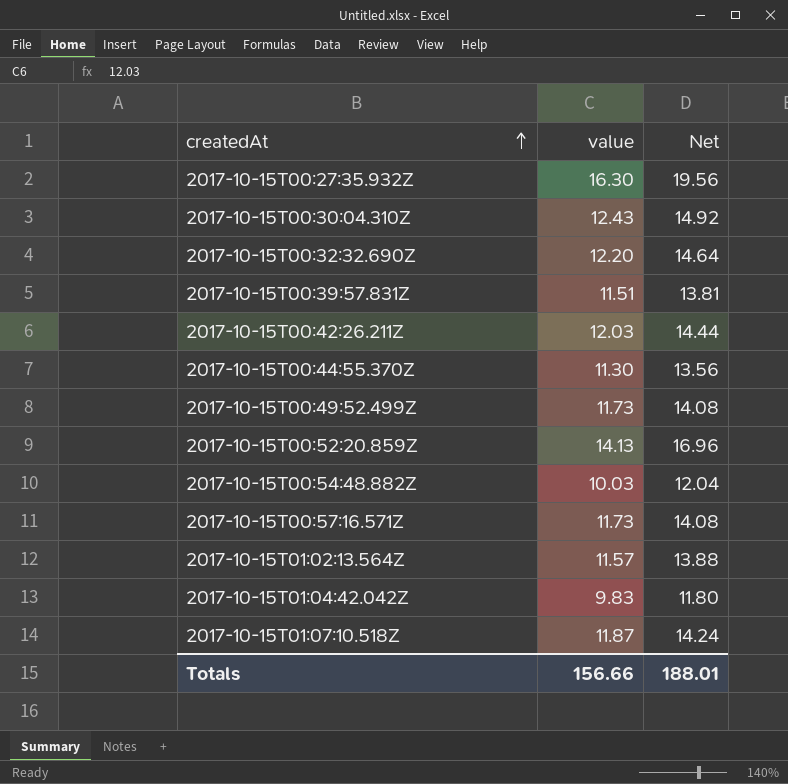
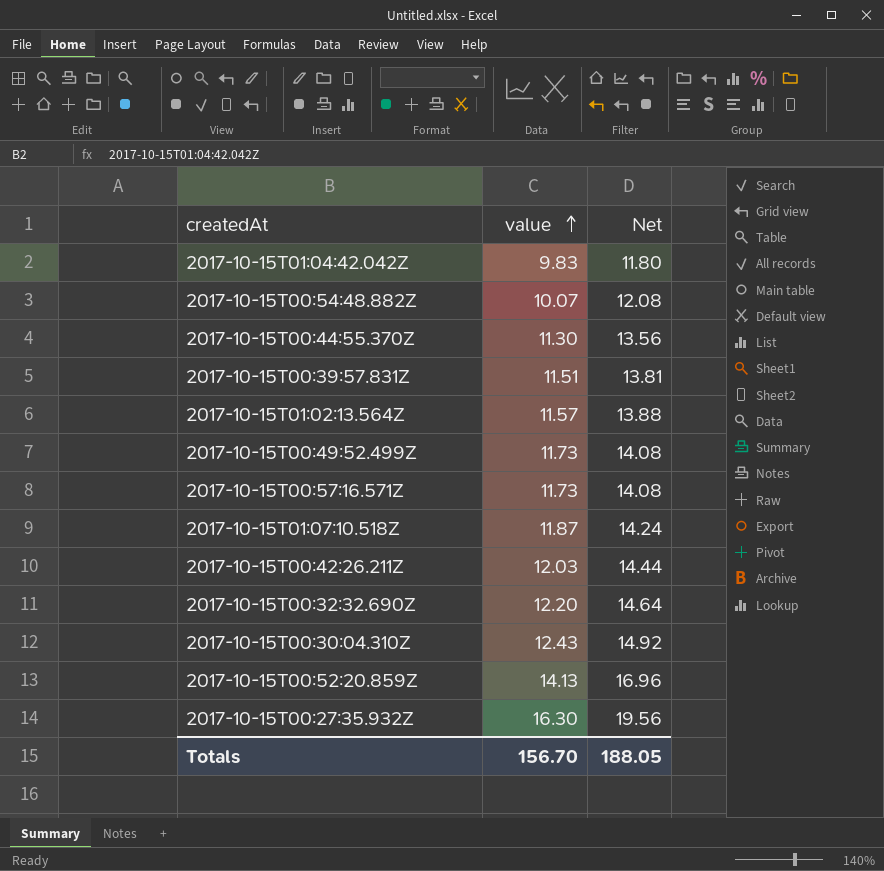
row order: createdAt ascending -> value ascending
2017-10-15T00:54:48.882Z | value: 10.03 -> 10.07
2017-10-15T00:54:48.882Z | Net: 12.04 -> 12.08
Totals | value: 156.66 -> 156.70
Totals | Net: 188.01 -> 188.05

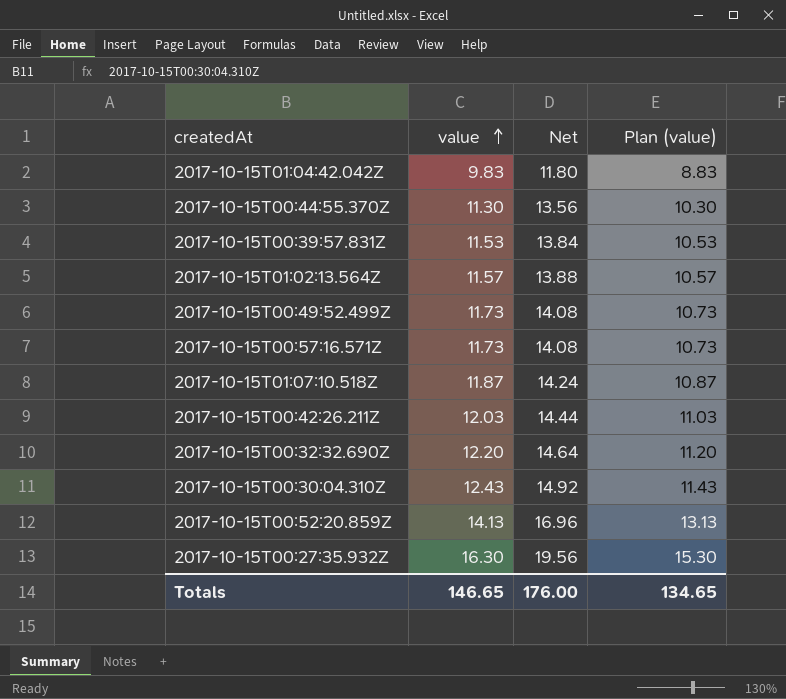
column Plan (value) | formula: none -> [value] - 1
row 2017-10-15T00:54:48.882Z: 10.07 | 12.08 -> none
2017-10-15T00:39:57.831Z | value: 11.51 -> 11.53
2017-10-15T00:39:57.831Z | Net: 13.81 -> 13.84
Totals | value: 156.70 -> 146.65
Totals | Net: 188.05 -> 176.00

